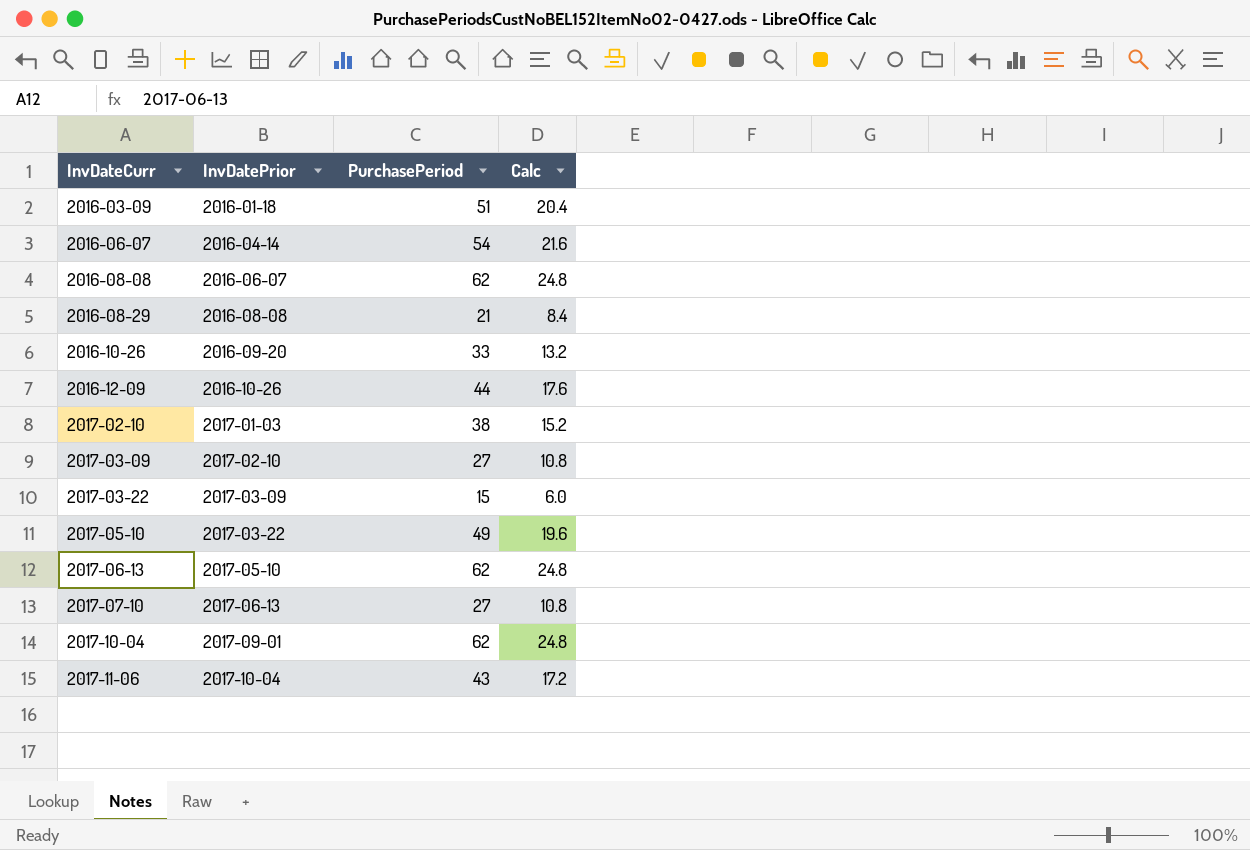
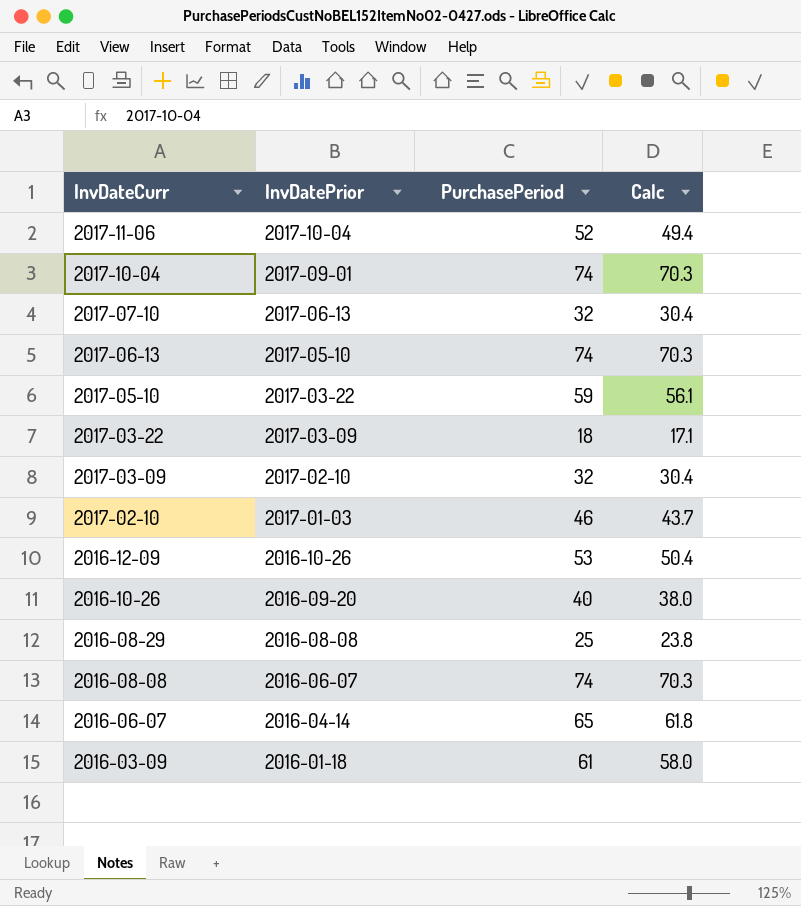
row order: InvDateCurr ascending -> InvDateCurr descending
column Calc | formula: [PurchasePeriod] * 0.4 -> [PurchasePeriod] * 0.95
2017-11-06 | PurchasePeriod: 43 -> 52
2017-10-04 | PurchasePeriod: 62 -> 74
2017-07-10 | PurchasePeriod: 27 -> 32
2017-06-13 | PurchasePeriod: 62 -> 74
2017-05-10 | PurchasePeriod: 49 -> 59
2017-03-22 | PurchasePeriod: 15 -> 18
2017-03-09 | PurchasePeriod: 27 -> 32
2017-02-10 | PurchasePeriod: 38 -> 46
2016-12-09 | PurchasePeriod: 44 -> 53
2016-10-26 | PurchasePeriod: 33 -> 40
2016-08-29 | PurchasePeriod: 21 -> 25
2016-08-08 | PurchasePeriod: 62 -> 74
2016-06-07 | PurchasePeriod: 54 -> 65
2016-03-09 | PurchasePeriod: 51 -> 61

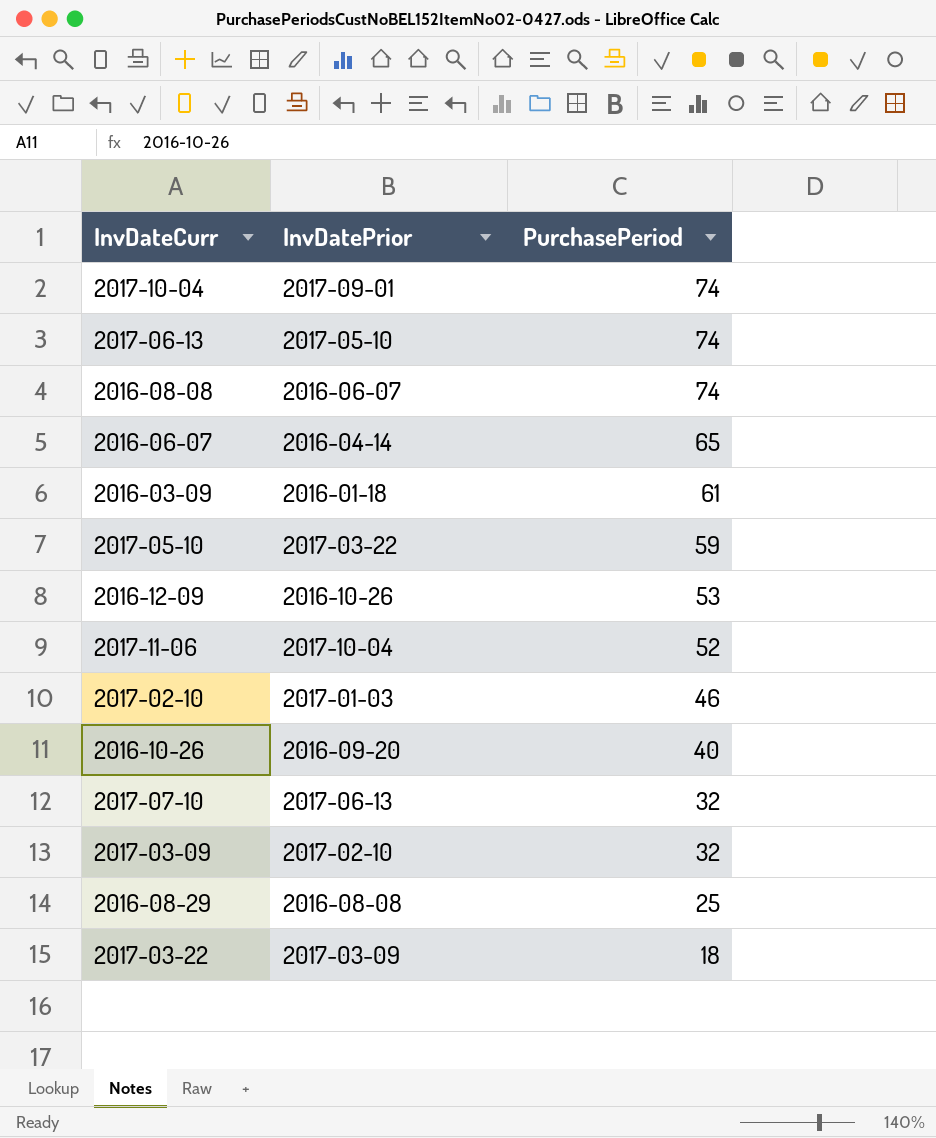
row order: InvDateCurr descending -> PurchasePeriod descending
column Calc | formula: [PurchasePeriod] * 0.95 -> none

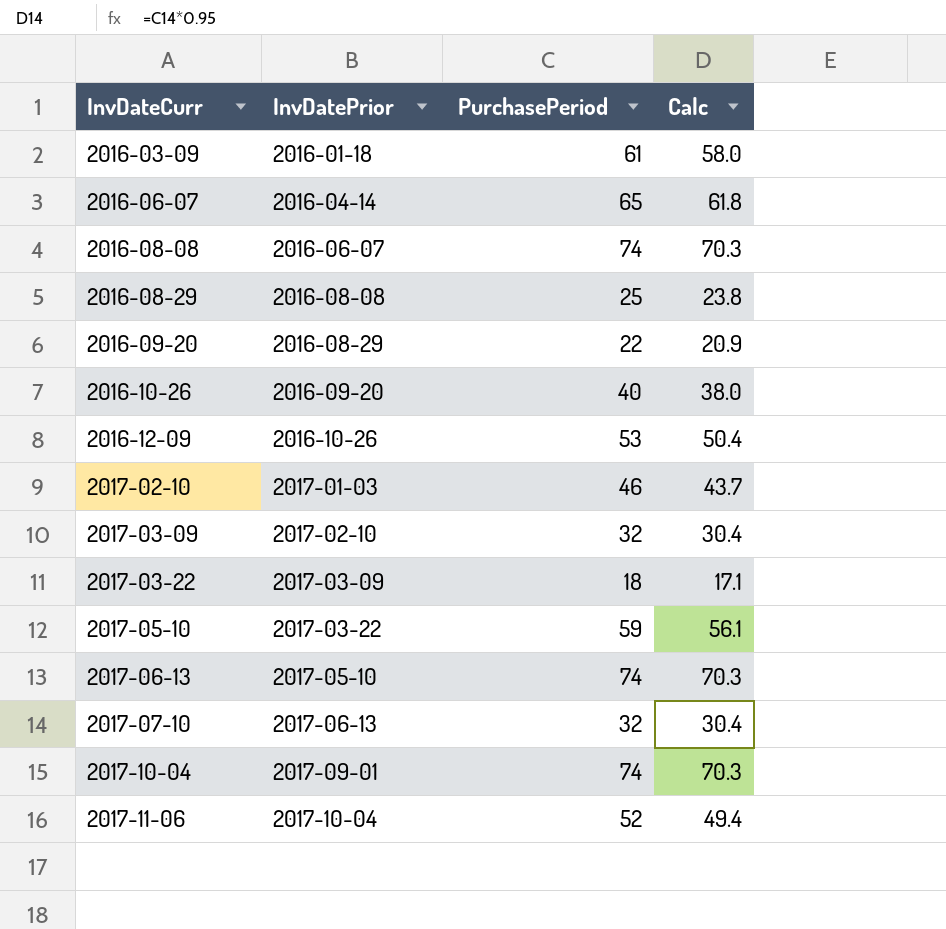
row order: PurchasePeriod descending -> InvDateCurr ascending
column Calc | formula: none -> [PurchasePeriod] * 0.95
row 2016-09-20: none -> 2016-08-29 | 22 | 20.9

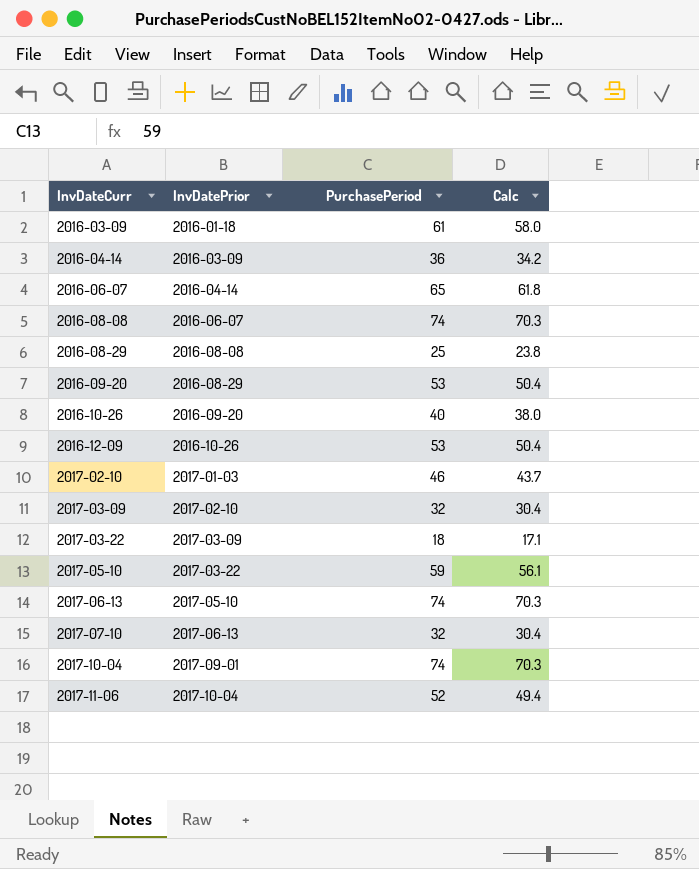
row 2016-04-14: none -> 2016-03-09 | 36 | 34.2
2016-09-20 | PurchasePeriod: 22 -> 53
2016-09-20 | Calc: 20.9 -> 50.4

